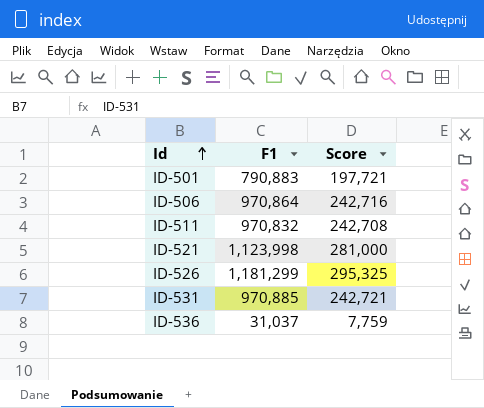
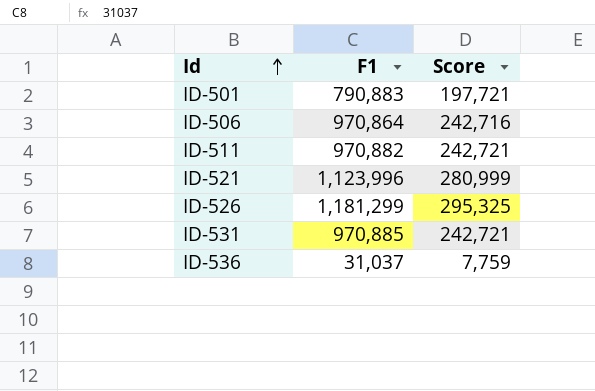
ID-511 | F1: 970,832 -> 970,882
ID-511 | Score: 242,708 -> 242,721
ID-521 | F1: 1,123,998 -> 1,123,996
ID-521 | Score: 281,000 -> 280,999

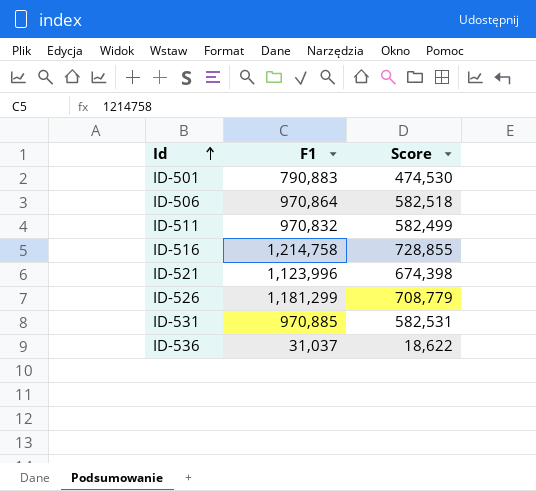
column Score | formula: [F1] * 0.25 -> [F1] * 0.6
ID-511 | F1: 970,882 -> 970,832
row ID-516: none -> 1,214,758 | 728,855

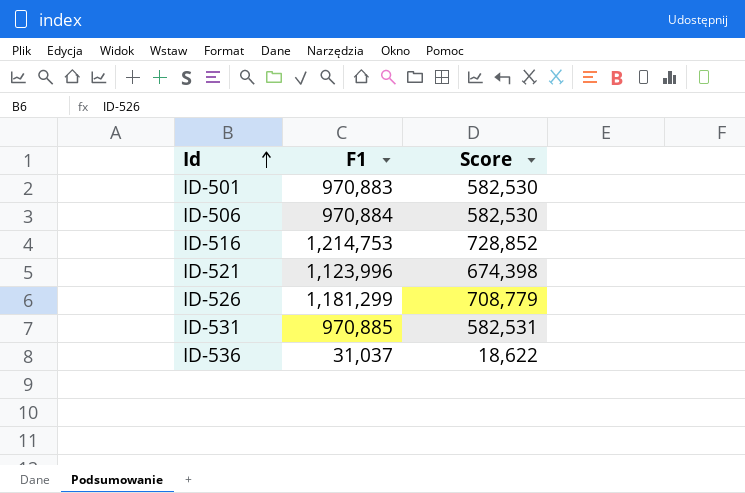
row ID-511: 970,832 | 582,499 -> none
ID-501 | F1: 790,883 -> 970,883
ID-501 | Score: 474,530 -> 582,530
ID-506 | F1: 970,864 -> 970,884
ID-506 | Score: 582,518 -> 582,530
ID-516 | F1: 1,214,758 -> 1,214,753
ID-516 | Score: 728,855 -> 728,852

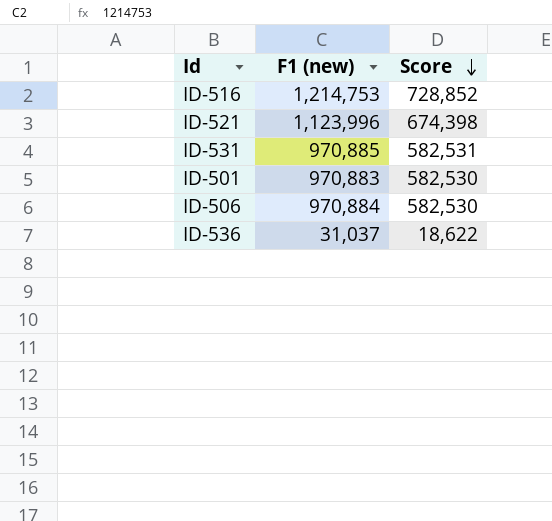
row order: Id ascending -> Score descending
column name: F1 -> F1 (new)
row ID-526: 1,181,299 | 708,779 -> none

